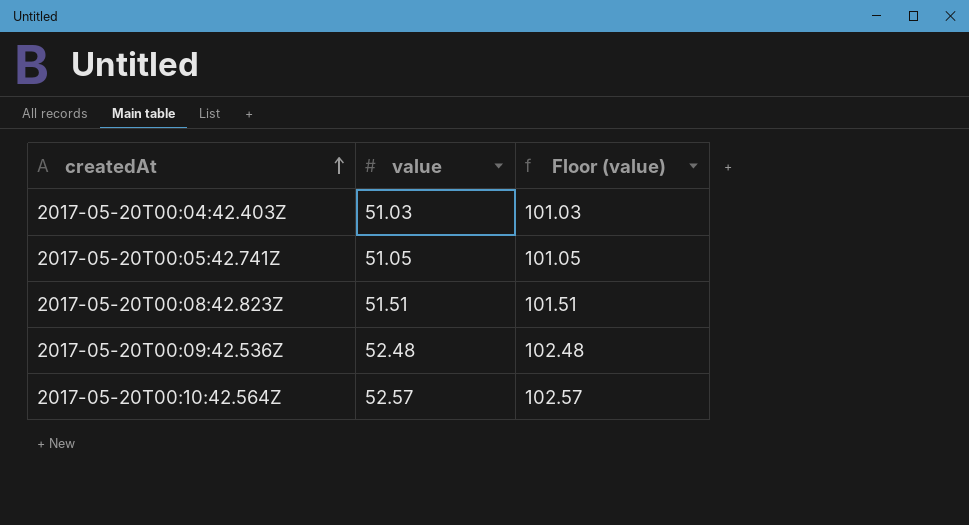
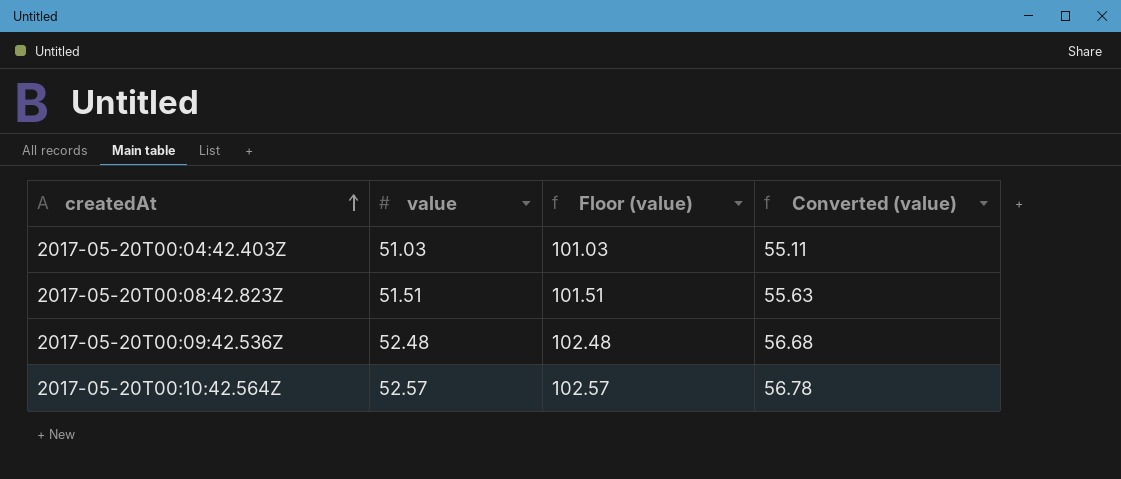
column Converted (value) | formula: none -> [value] * 1.08
row 2017-05-20T00:05:42.741Z: 51.05 | 101.05 -> none

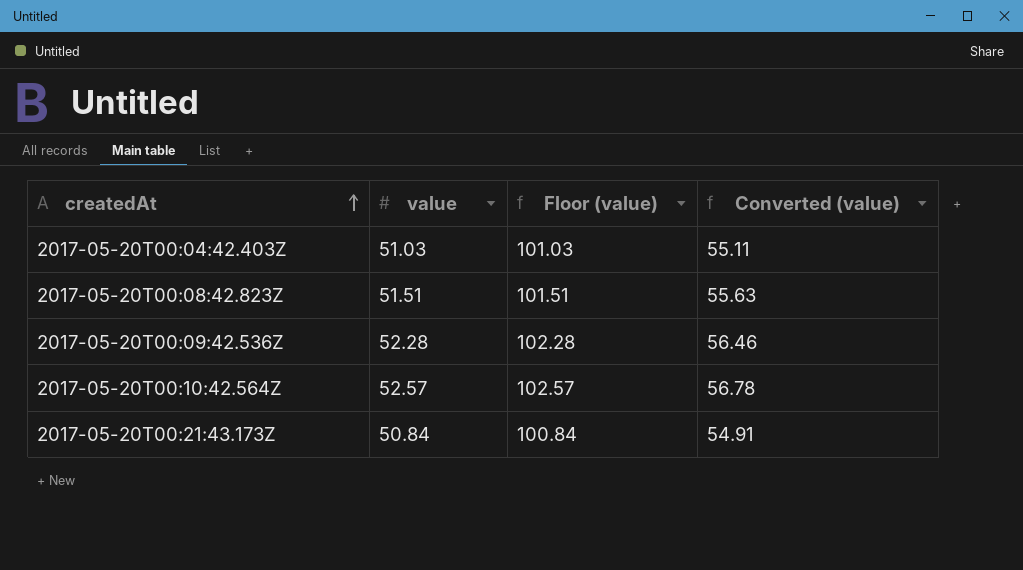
2017-05-20T00:09:42.536Z | value: 52.48 -> 52.28
2017-05-20T00:09:42.536Z | Floor (value): 102.48 -> 102.28
2017-05-20T00:09:42.536Z | Converted (value): 56.68 -> 56.46
row 2017-05-20T00:21:43.173Z: none -> 50.84 | 100.84 | 54.91

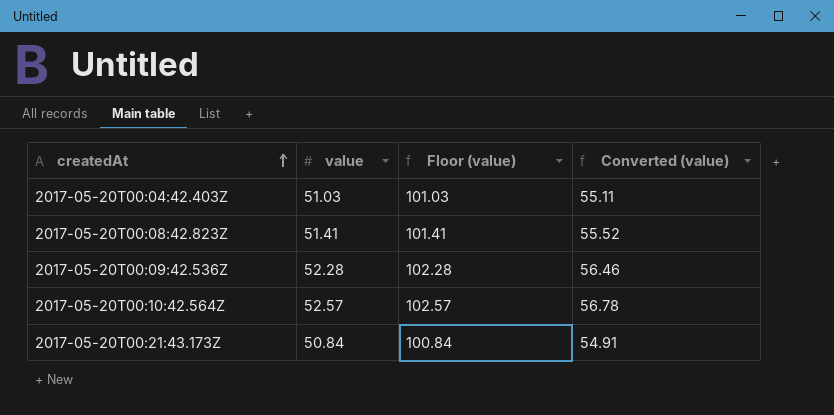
2017-05-20T00:08:42.823Z | value: 51.51 -> 51.41
2017-05-20T00:08:42.823Z | Floor (value): 101.51 -> 101.41
2017-05-20T00:08:42.823Z | Converted (value): 55.63 -> 55.52

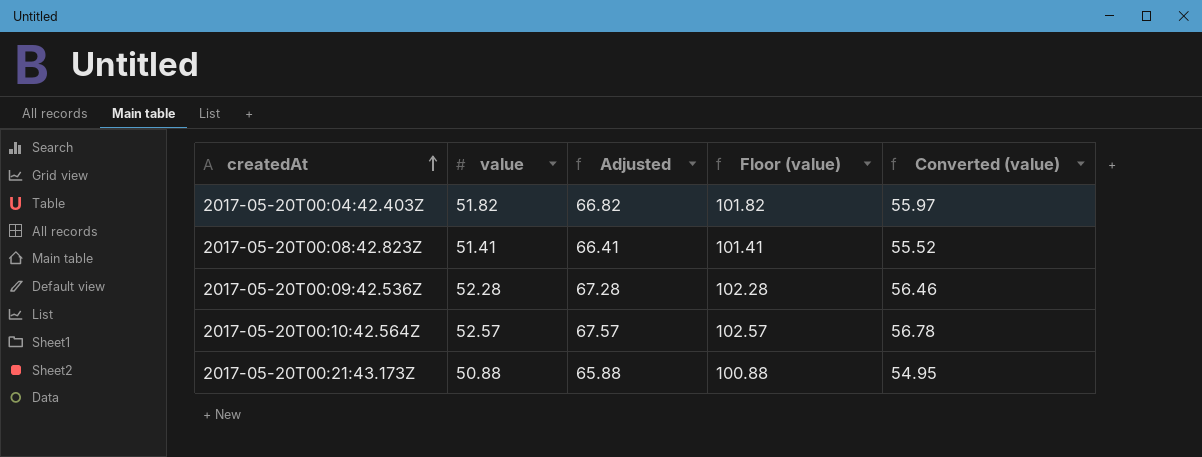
column Adjusted | formula: none -> [value] + 15
2017-05-20T00:04:42.403Z | value: 51.03 -> 51.82
2017-05-20T00:04:42.403Z | Floor (value): 101.03 -> 101.82
2017-05-20T00:04:42.403Z | Converted (value): 55.11 -> 55.97
2017-05-20T00:21:43.173Z | value: 50.84 -> 50.88
2017-05-20T00:21:43.173Z | Floor (value): 100.84 -> 100.88
2017-05-20T00:21:43.173Z | Converted (value): 54.91 -> 54.95

